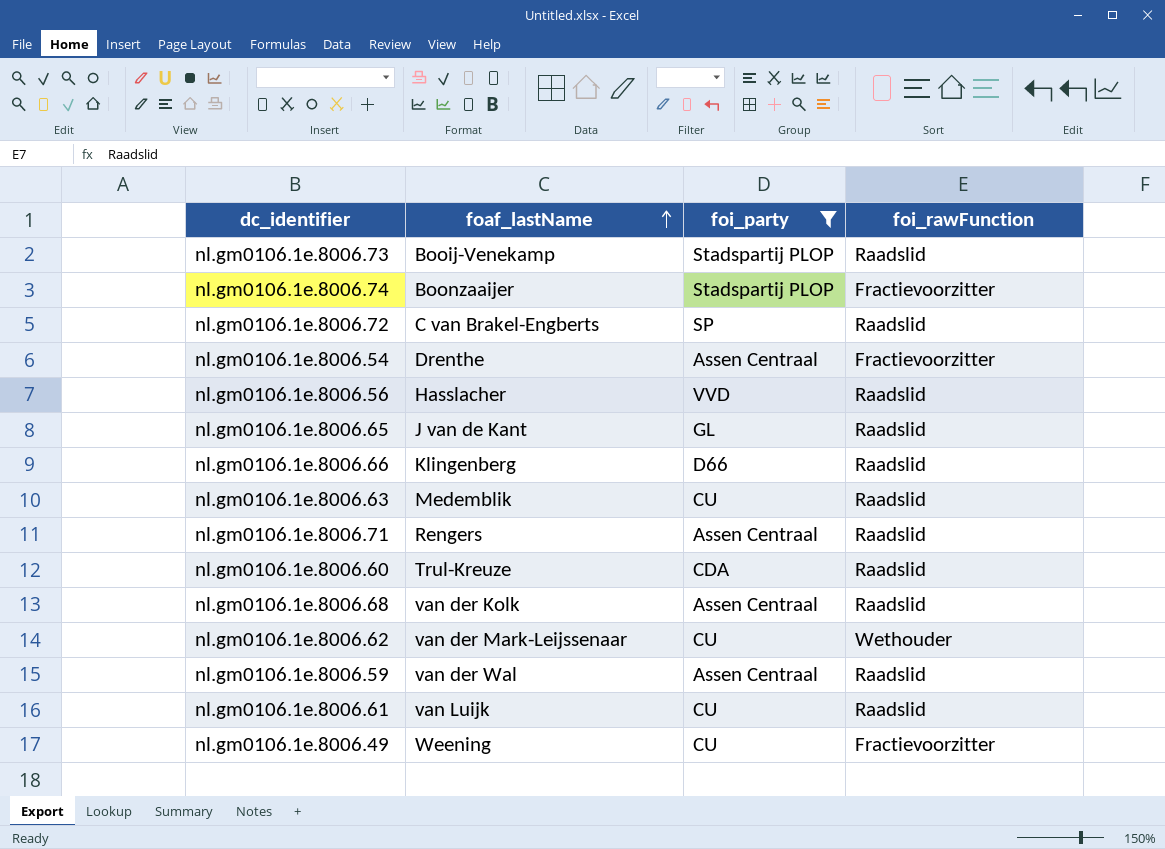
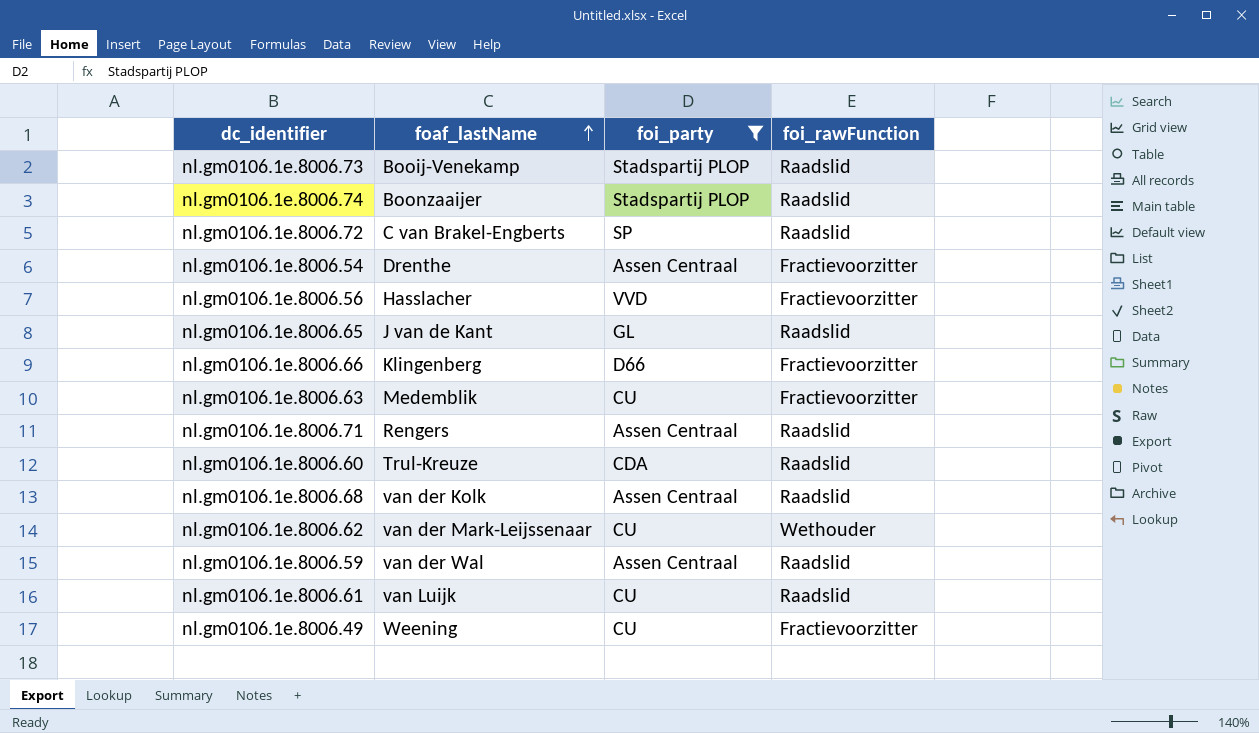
nl.gm0106.1e.8006.74 | foi_rawFunction: Fractievoorzitter -> Raadslid
nl.gm0106.1e.8006.56 | foi_rawFunction: Raadslid -> Fractievoorzitter
nl.gm0106.1e.8006.66 | foi_rawFunction: Raadslid -> Fractievoorzitter
nl.gm0106.1e.8006.63 | foi_rawFunction: Raadslid -> Fractievoorzitter

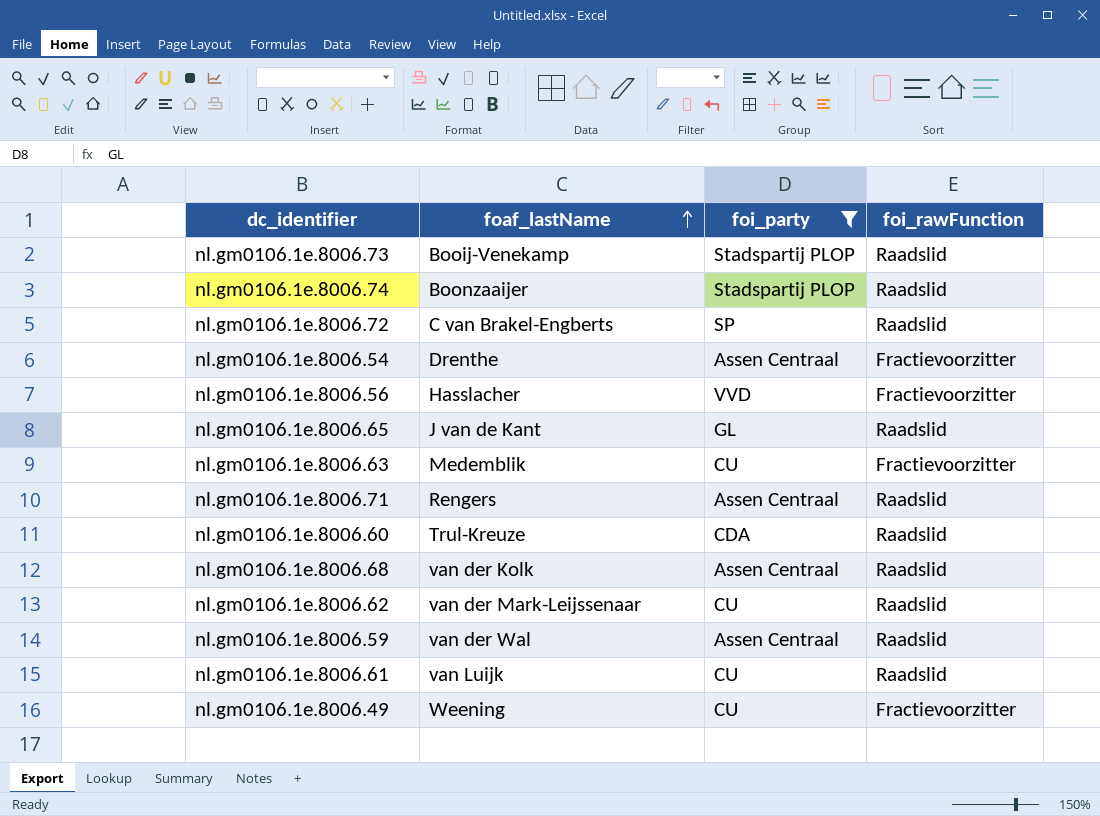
row nl.gm0106.1e.8006.66: Klingenberg | D66 | Fractievoorzitter -> none
nl.gm0106.1e.8006.62 | foi_rawFunction: Wethouder -> Raadslid

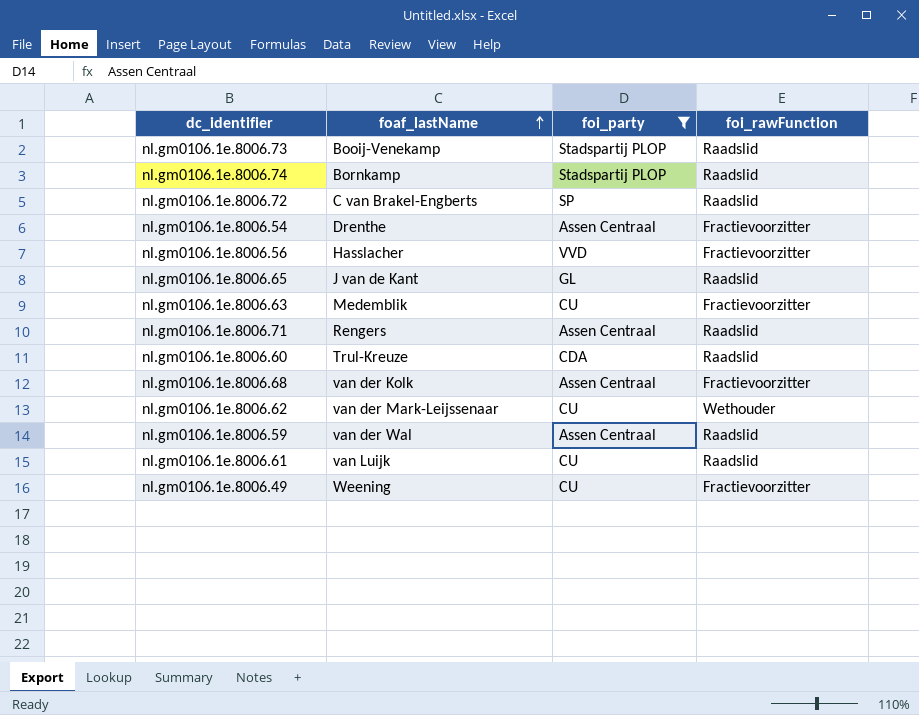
nl.gm0106.1e.8006.74 | foaf_lastName: Boonzaaijer -> Bornkamp
nl.gm0106.1e.8006.68 | foi_rawFunction: Raadslid -> Fractievoorzitter
nl.gm0106.1e.8006.62 | foi_rawFunction: Raadslid -> Wethouder

